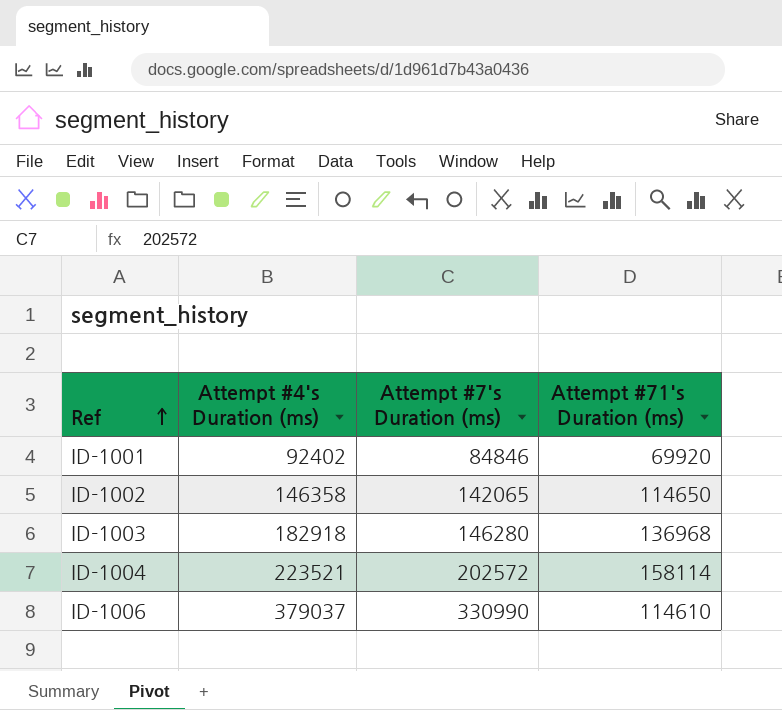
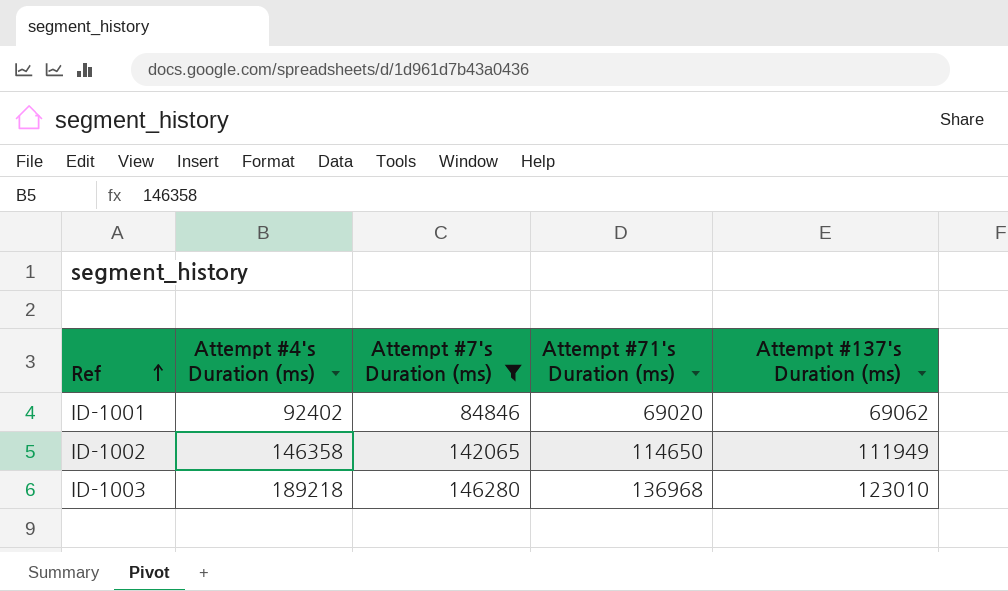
filter: none -> Attempt #7's Duration (ms) <= 146280
column Attempt #137's Duration (ms) | position: none -> 5
ID-1001 | Attempt #71's Duration (ms): 69920 -> 69020
ID-1003 | Attempt #4's Duration (ms): 182918 -> 189218

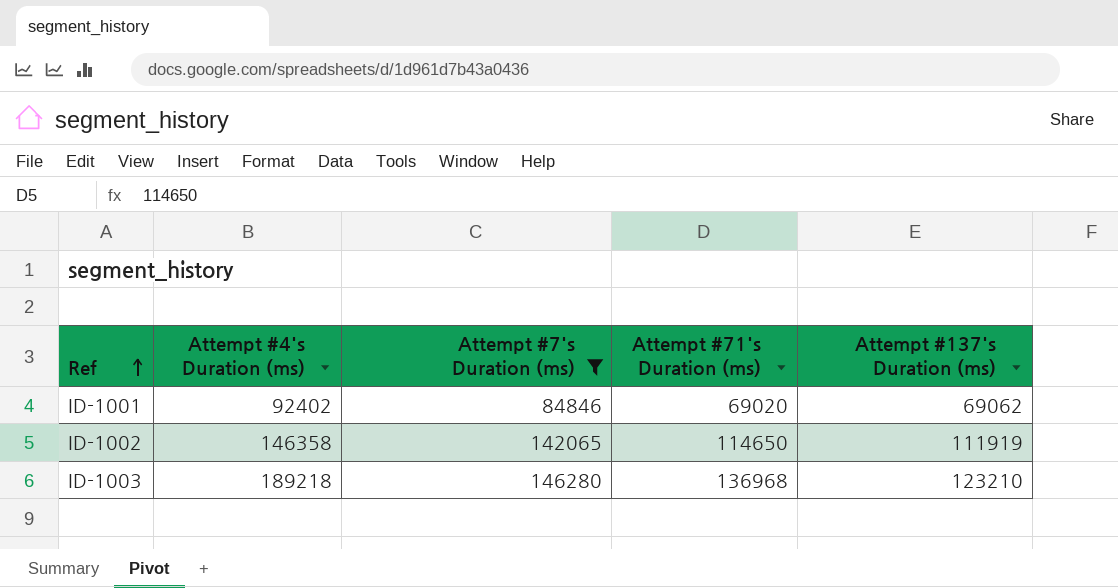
ID-1002 | Attempt #137's Duration (ms): 111949 -> 111919
ID-1003 | Attempt #137's Duration (ms): 123010 -> 123210

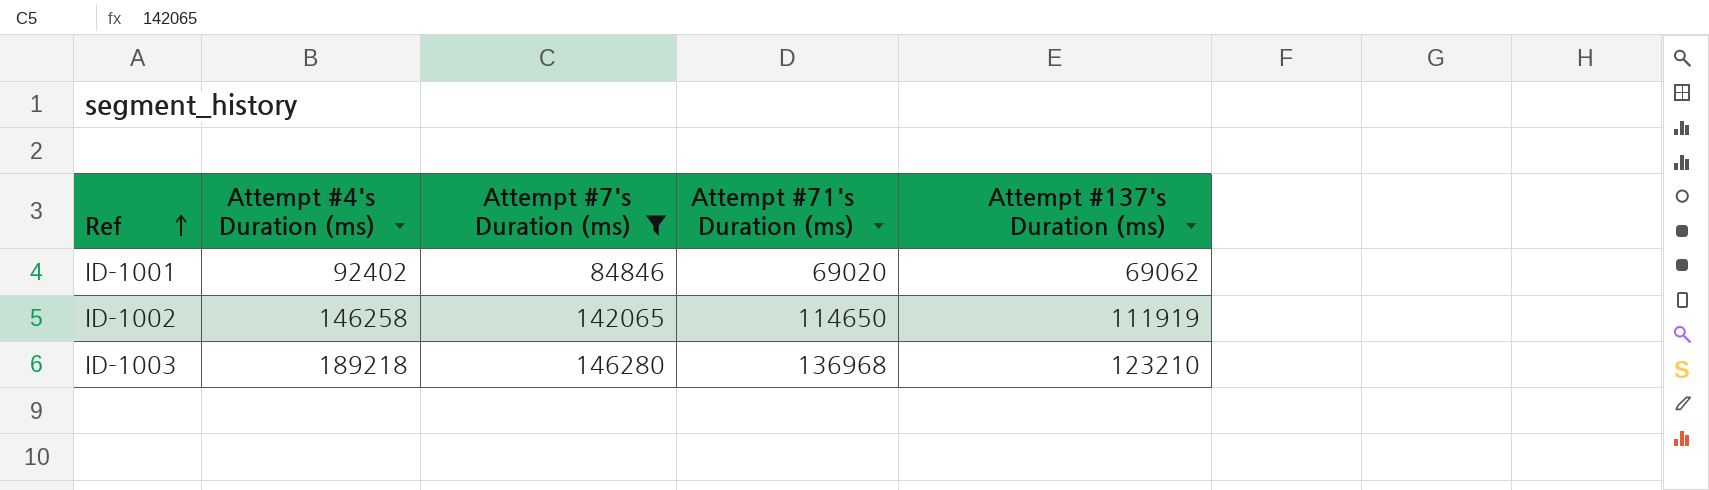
ID-1002 | Attempt #4's Duration (ms): 146358 -> 146258

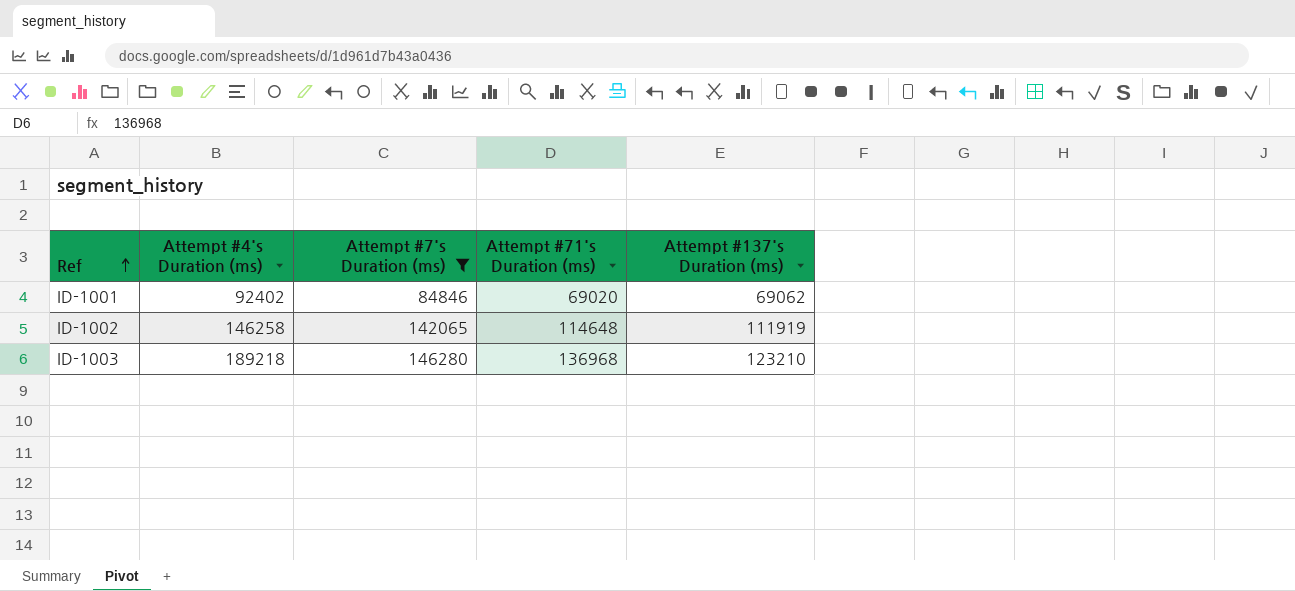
ID-1002 | Attempt #71's Duration (ms): 114650 -> 114648

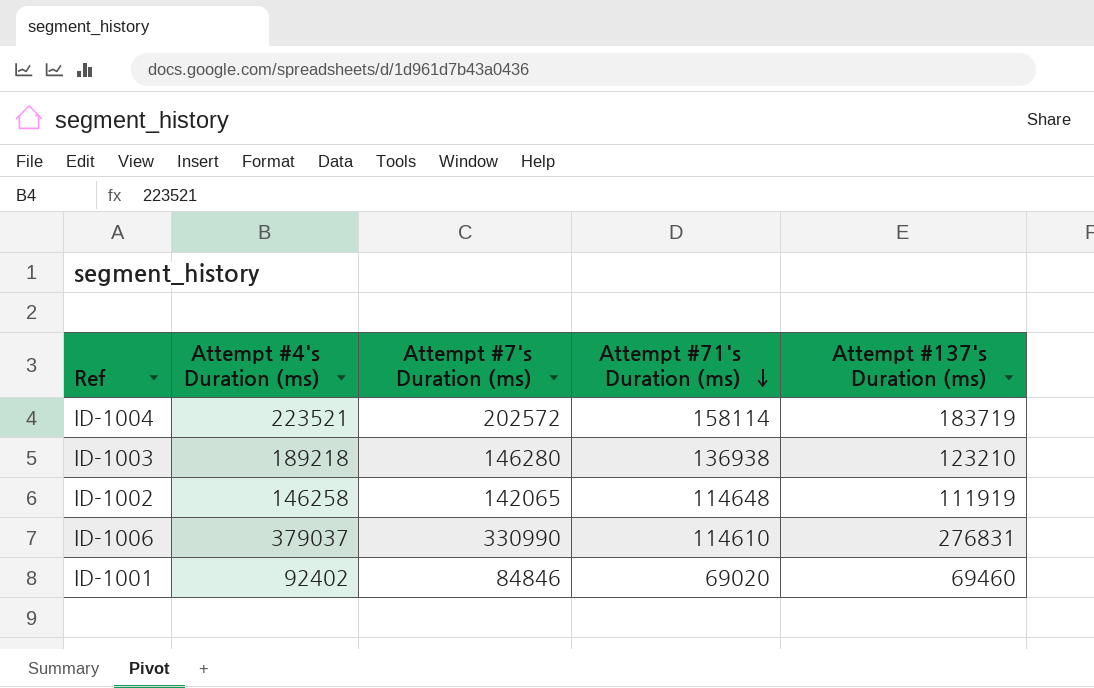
filter: Attempt #7's Duration (ms) <= 146280 -> none
row order: Ref ascending -> Attempt #71's Duration (ms) descending
ID-1003 | Attempt #71's Duration (ms): 136968 -> 136938
ID-1001 | Attempt #137's Duration (ms): 69062 -> 69460

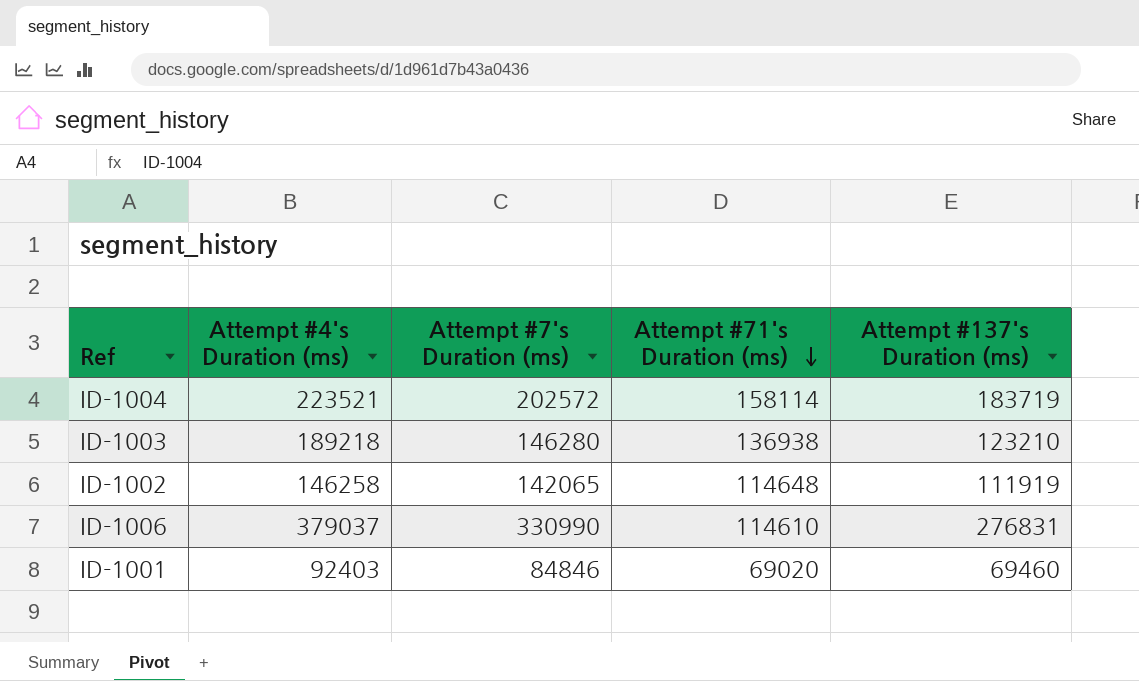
ID-1001 | Attempt #4's Duration (ms): 92402 -> 92403

